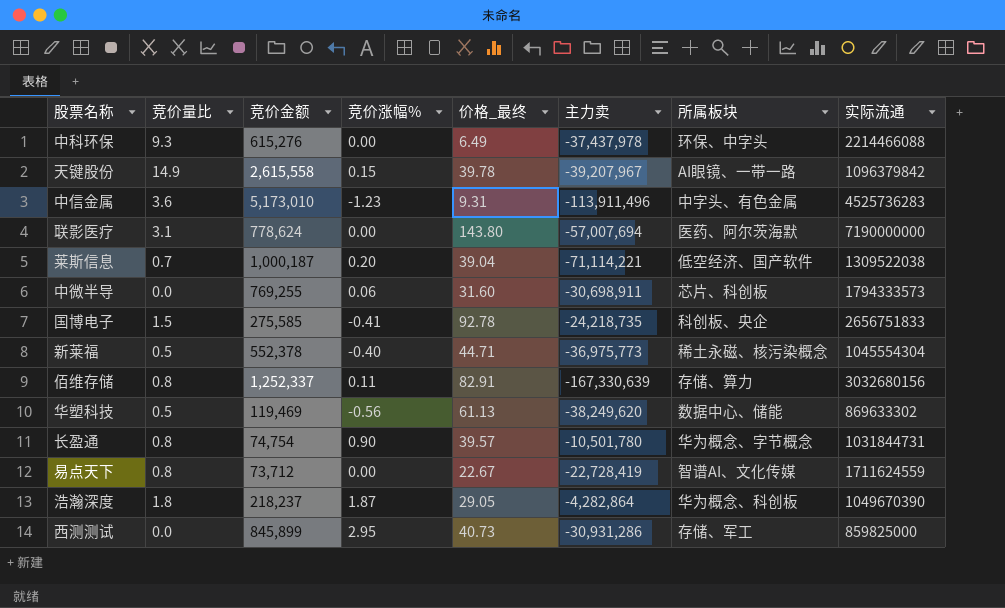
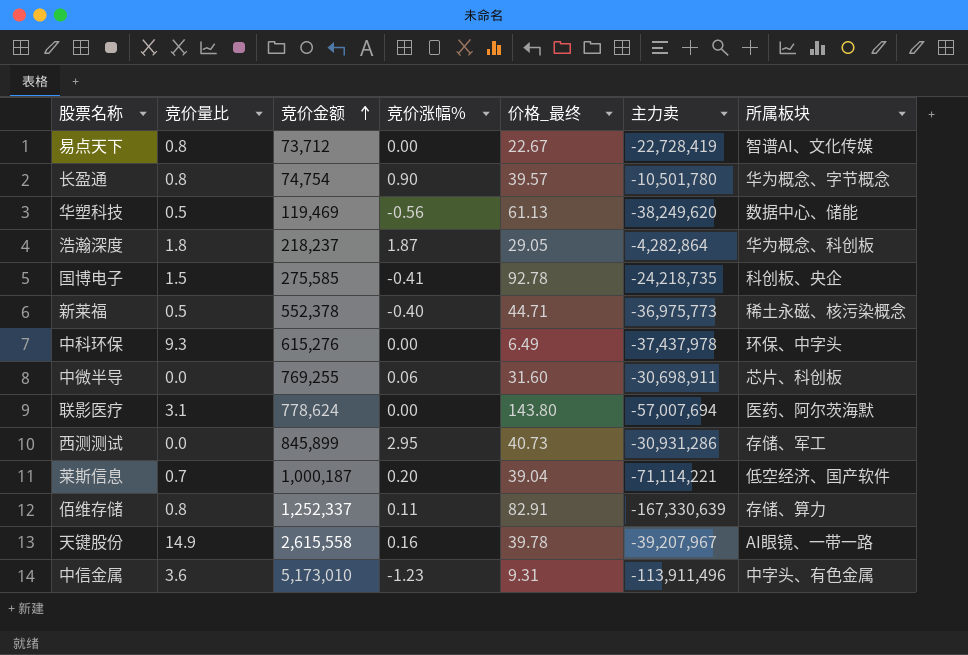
row order: none -> 竞价金额 ascending
column 实际流通 | position: 8 -> none
天键股份 | 竞价涨幅%: 0.15 -> 0.16

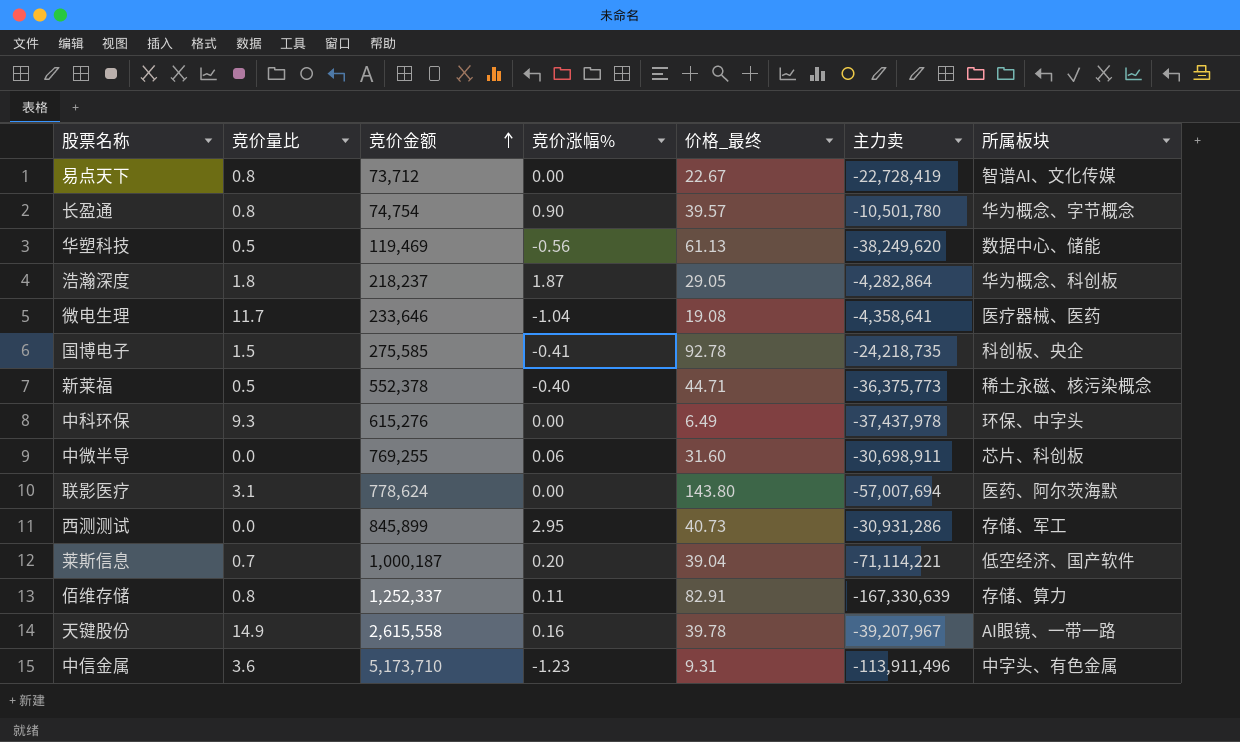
row 微电生理: none -> 11.7 | 233,646 | -1.04 | 19.08 | -4,358,641 | 医疗器械、医药
新莱福 | 主力卖: -36,975,773 -> -36,375,773
中信金属 | 竞价金额: 5,173,010 -> 5,173,710

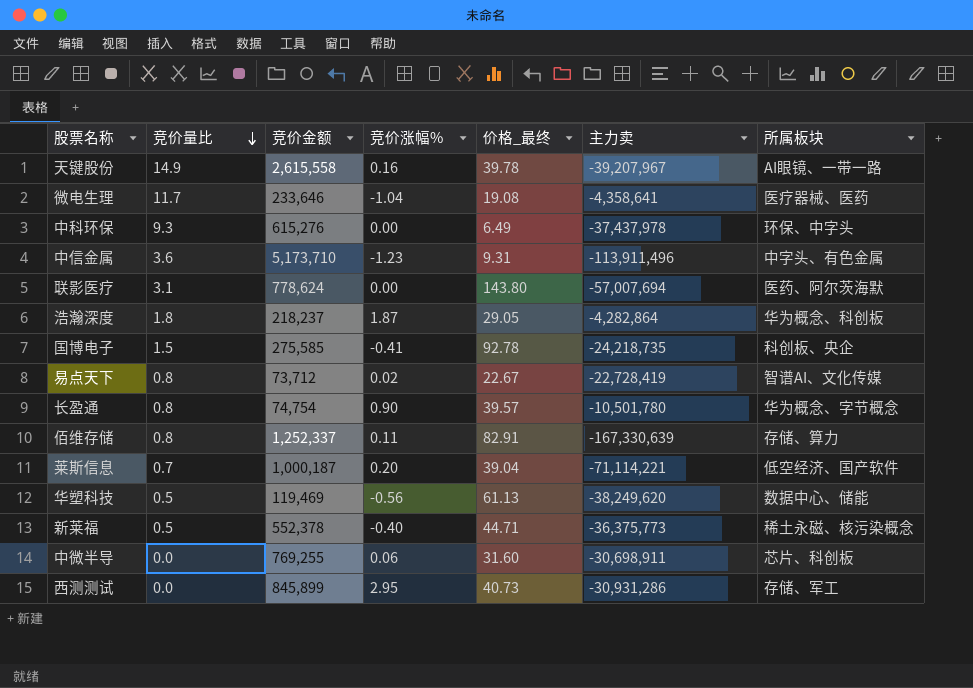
row order: 竞价金额 ascending -> 竞价量比 descending
易点天下 | 竞价涨幅%: 0.00 -> 0.02

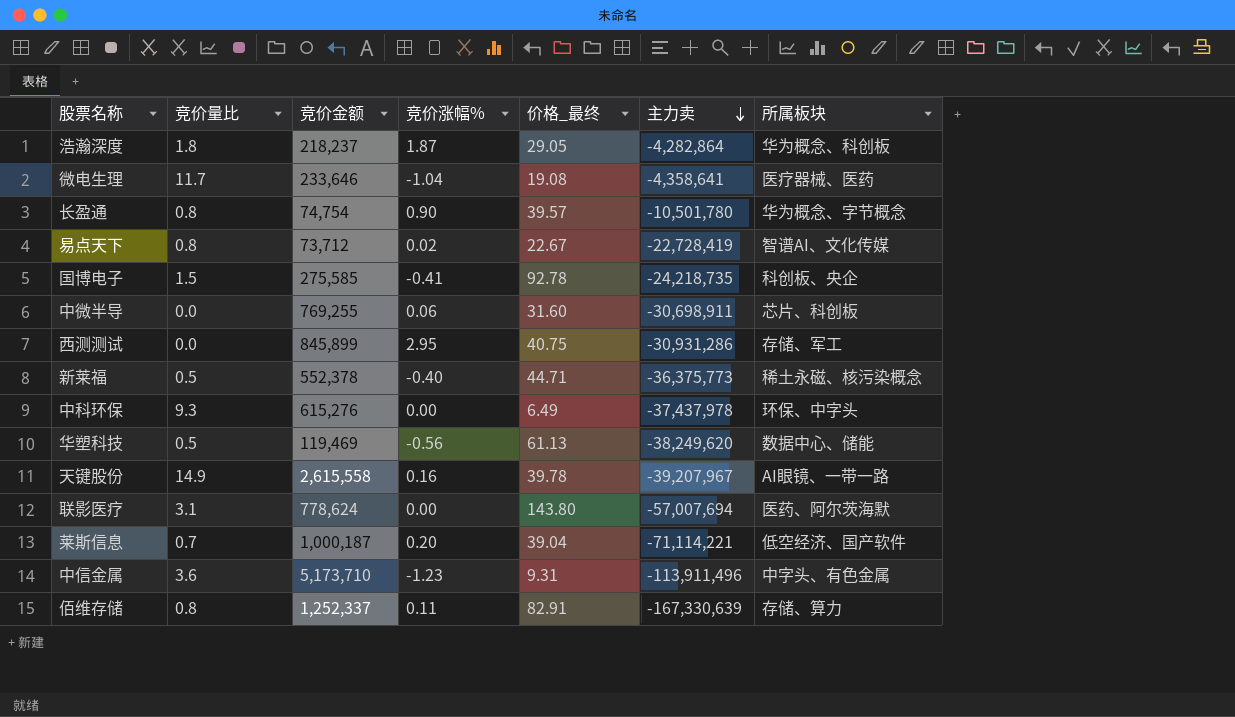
row order: 竞价量比 descending -> 主力卖 descending
西测测试 | 价格_最终: 40.73 -> 40.75

